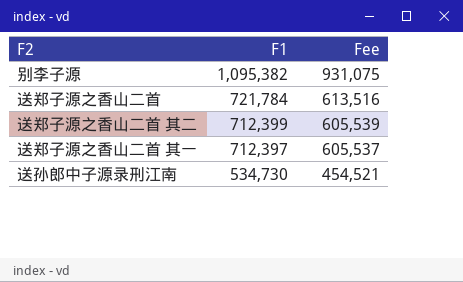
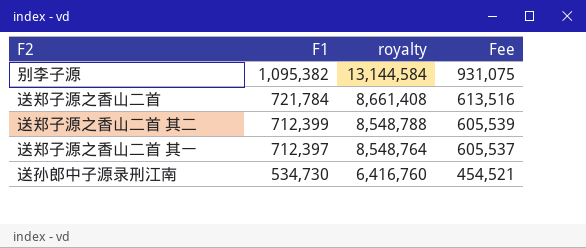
column royalty | formula: none -> [F1] * 12

